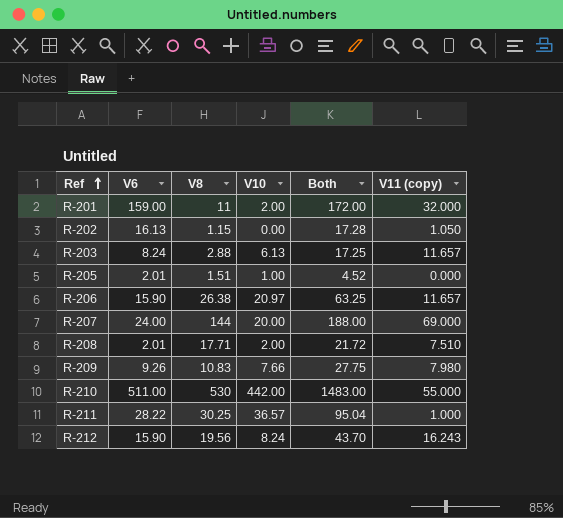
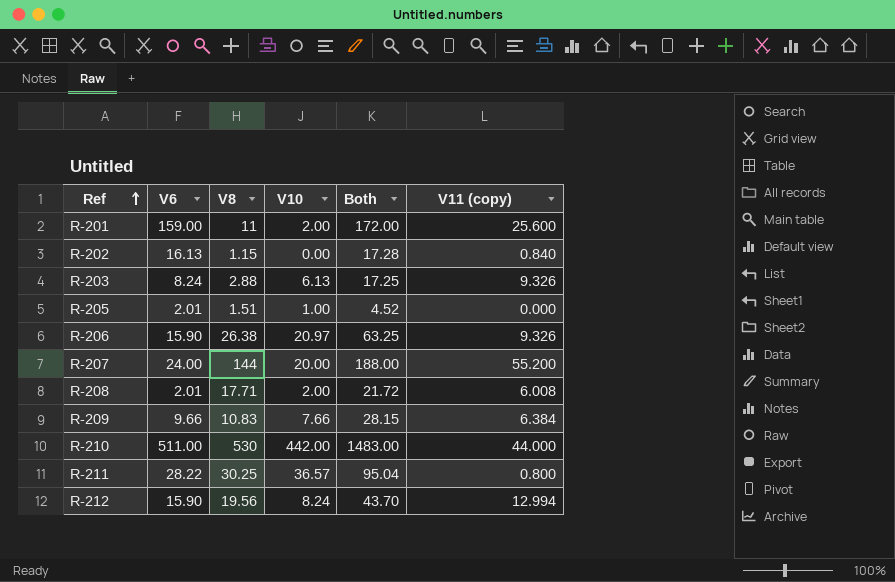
R-201 | V11 (copy): 32.000 -> 25.600
R-202 | V11 (copy): 1.050 -> 0.840
R-203 | V11 (copy): 11.657 -> 9.326
R-206 | V11 (copy): 11.657 -> 9.326
R-207 | V11 (copy): 69.000 -> 55.200
R-208 | V11 (copy): 7.510 -> 6.008
R-209 | V6: 9.26 -> 9.66
R-209 | Both: 27.75 -> 28.15
R-209 | V11 (copy): 7.980 -> 6.384
R-210 | V11 (copy): 55.000 -> 44.000
R-211 | V11 (copy): 1.000 -> 0.800
R-212 | V11 (copy): 16.243 -> 12.994

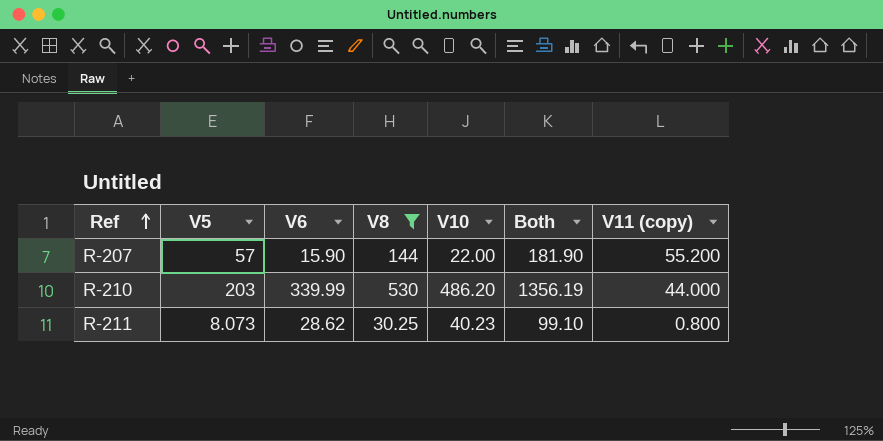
filter: none -> V8 >= 30.25
column V5 | position: none -> 2
R-207 | V6: 24.00 -> 15.90
R-207 | V10: 20.00 -> 22.00
R-207 | Both: 188.00 -> 181.90
R-210 | V6: 511.00 -> 339.99
R-210 | V10: 442.00 -> 486.20
R-210 | Both: 1483.00 -> 1356.19
R-211 | V6: 28.22 -> 28.62
R-211 | V10: 36.57 -> 40.23
R-211 | Both: 95.04 -> 99.10

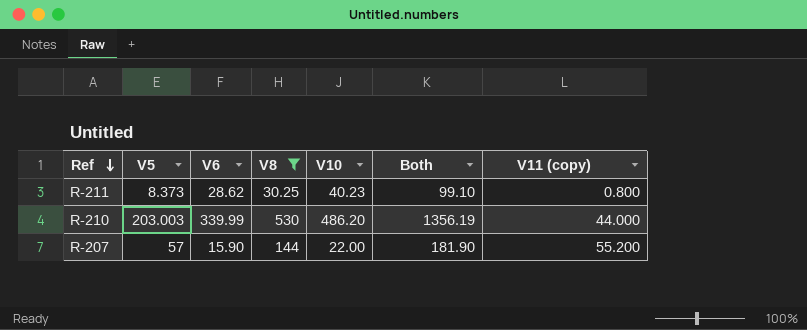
row order: Ref ascending -> Ref descending
R-211 | V5: 8.073 -> 8.373
R-210 | V5: 203 -> 203.003

